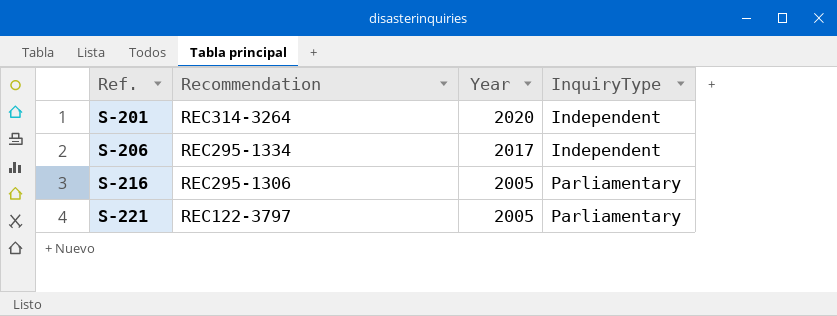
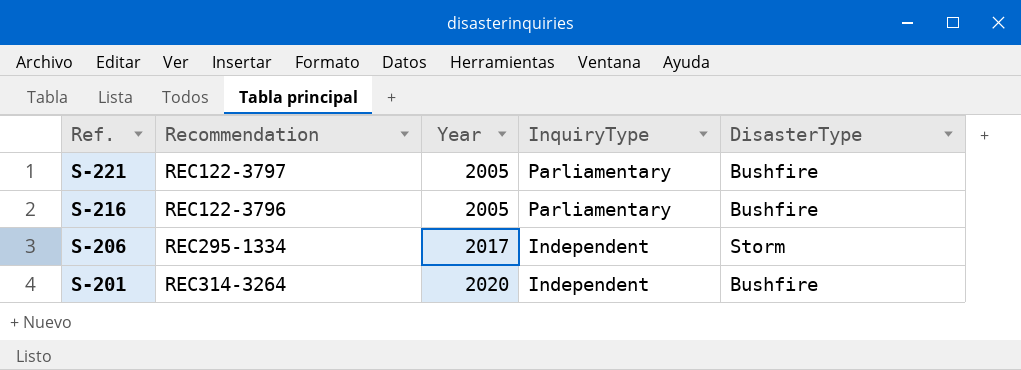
row order: Ref. ascending -> Ref. descending
column DisasterType | position: none -> 5
S-216 | Recommendation: REC295-1306 -> REC122-3796

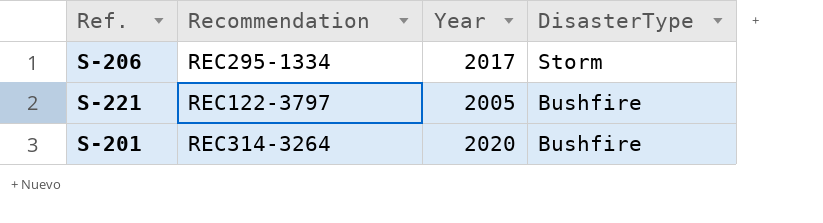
row order: Ref. descending -> DisasterType descending
column InquiryType | position: 4 -> none
row S-216: REC122-3796 | 2005 | Parliamentary | Bushfire -> none

